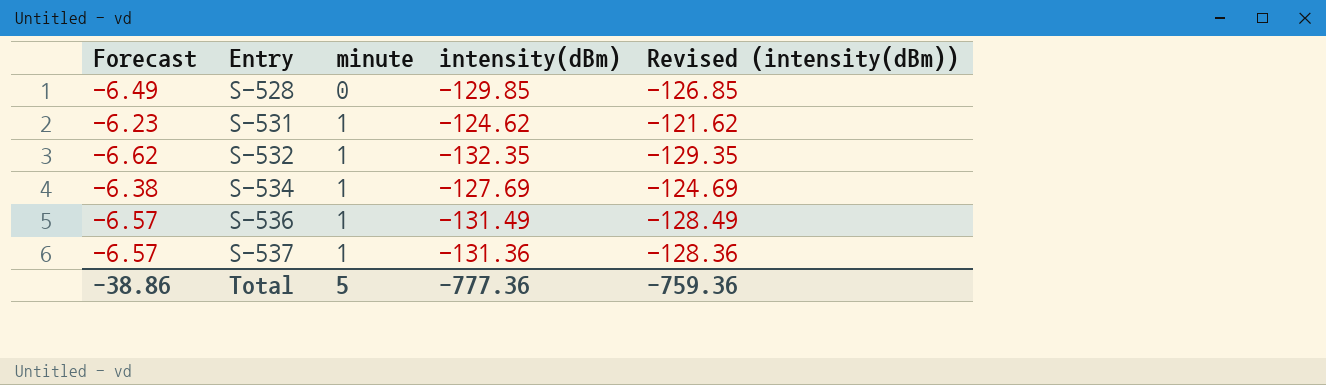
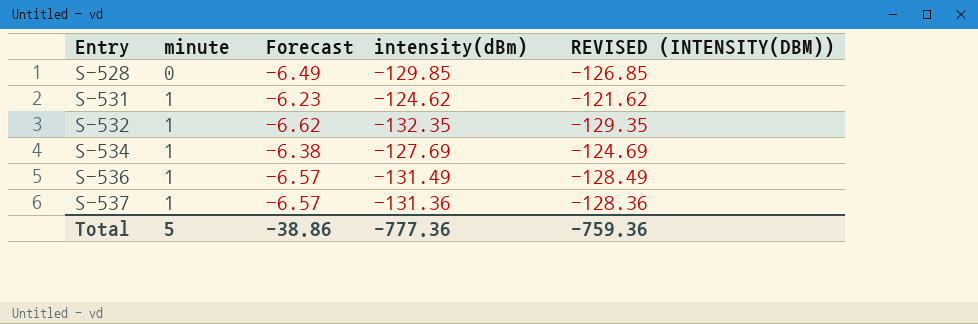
column Forecast | position: 1 -> 3
column name: Revised (intensity(dBm)) -> REVISED (INTENSITY(DBM))

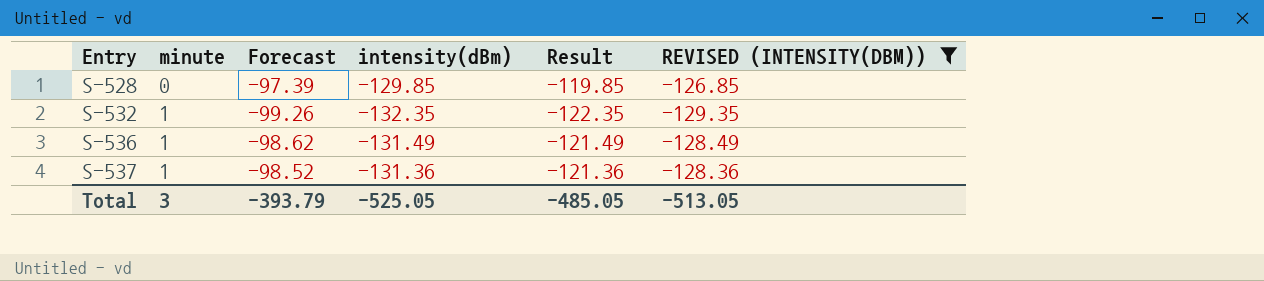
filter: none -> REVISED (INTENSITY(DBM)) <= -126.85
column Forecast | formula: [intensity(dBm)] * 0.05 -> [intensity(dBm)] * 0.75
column Result | formula: none -> [intensity(dBm)] + 10
Total | minute: 5 -> 3
Total | Forecast: -38.86 -> -393.79
Total | intensity(dBm): -777.36 -> -525.05
Total | REVISED (INTENSITY(DBM)): -759.36 -> -513.05

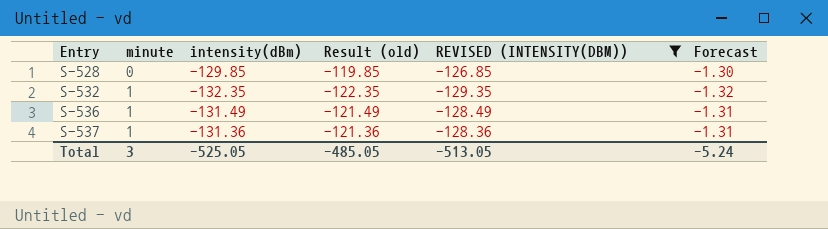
column name: Result -> Result (old)
column Forecast | formula: [intensity(dBm)] * 0.75 -> [intensity(dBm)] * 0.01
column Forecast | position: 3 -> 6
Total | Forecast: -393.79 -> -5.24

